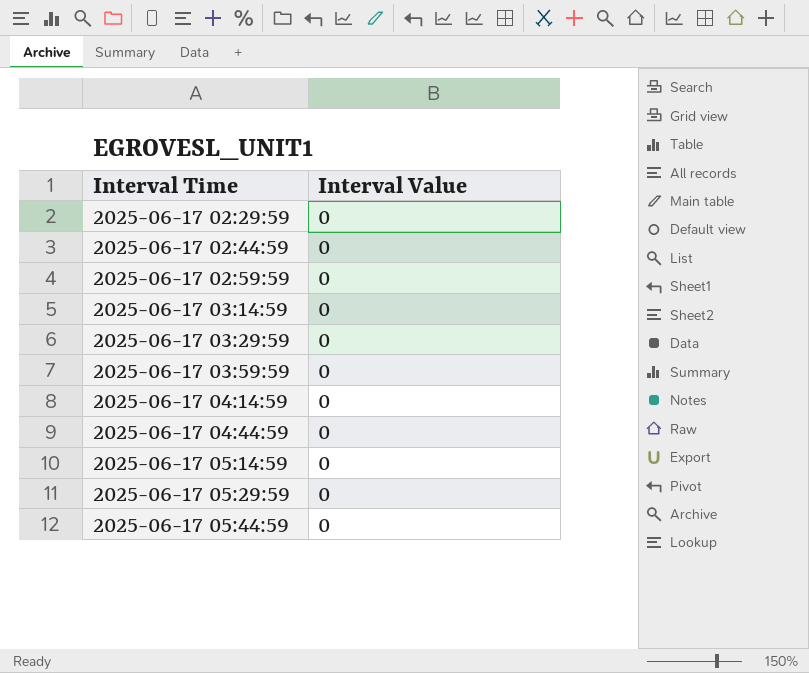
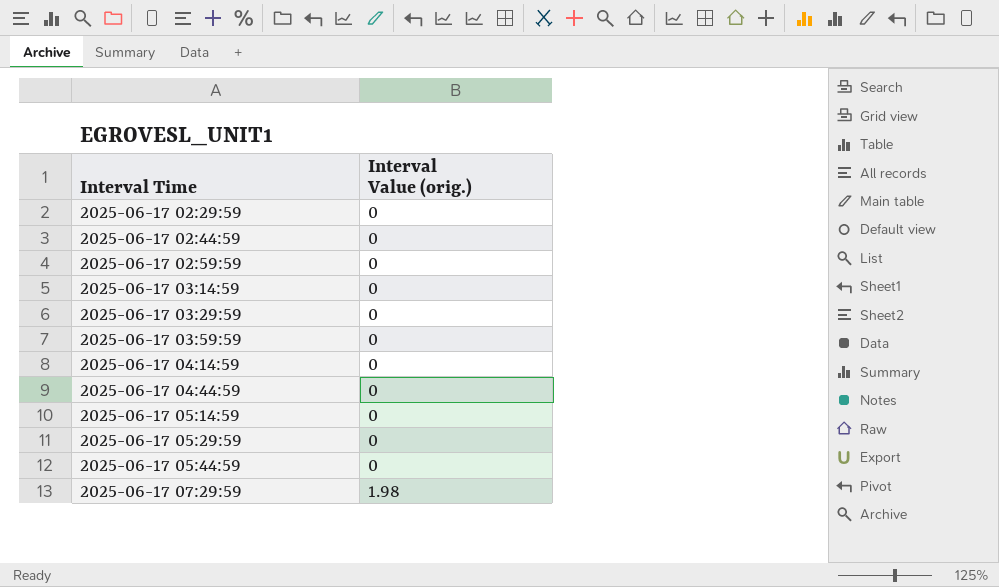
column name: Interval Value -> Interval Value (orig.)
row 2025-06-17 07:29:59: none -> 1.98

